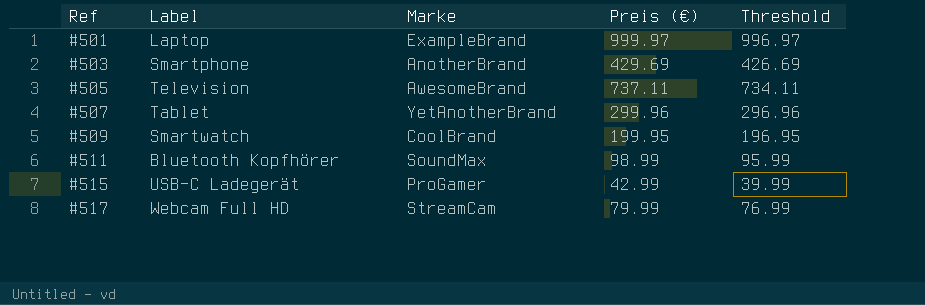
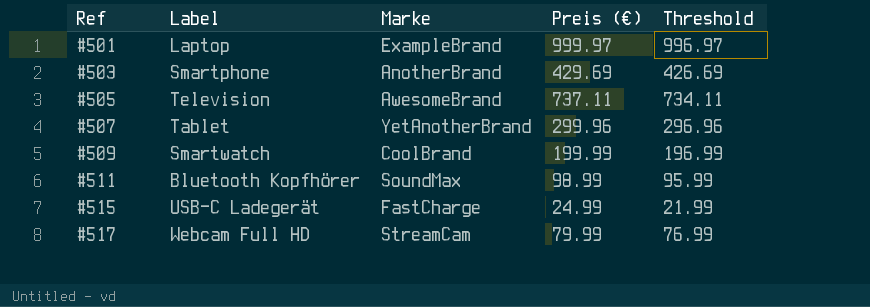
#509 | Preis (€): 199.95 -> 199.99
#509 | Threshold: 196.95 -> 196.99
#515 | Marke: ProGamer -> FastCharge
#515 | Preis (€): 42.99 -> 24.99
#515 | Threshold: 39.99 -> 21.99

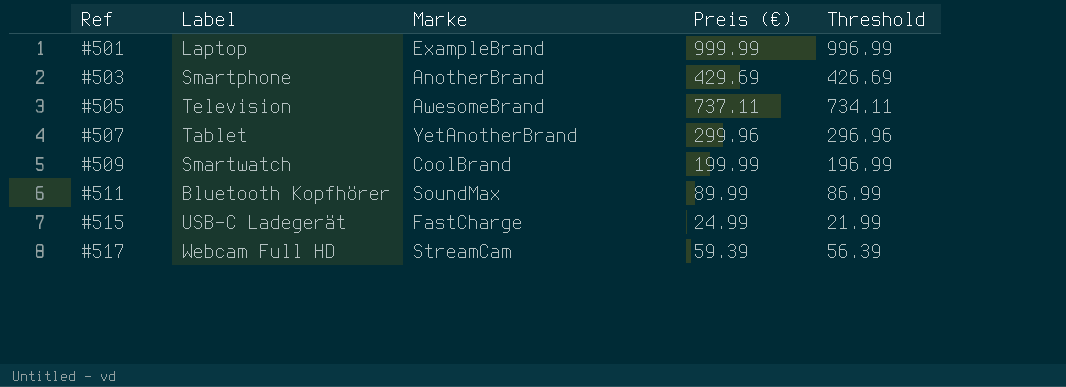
#501 | Preis (€): 999.97 -> 999.99
#501 | Threshold: 996.97 -> 996.99
#511 | Preis (€): 98.99 -> 89.99
#511 | Threshold: 95.99 -> 86.99
#517 | Preis (€): 79.99 -> 59.39
#517 | Threshold: 76.99 -> 56.39

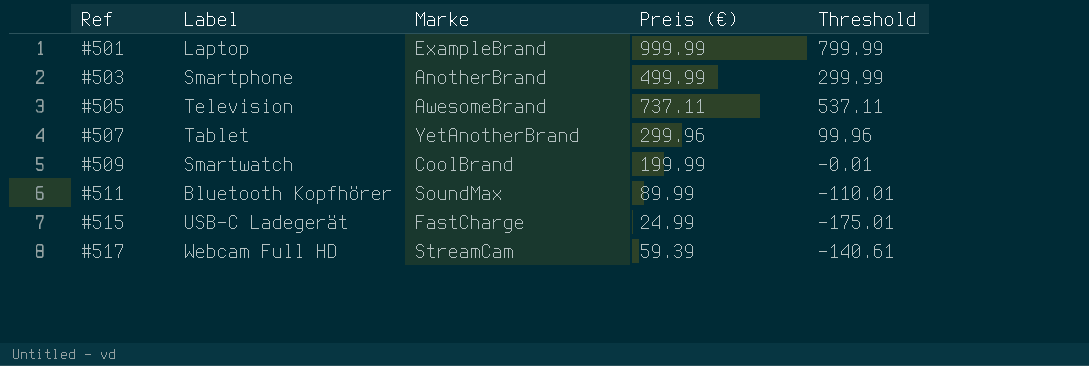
column Threshold | formula: [Preis (€)] - 3 -> [Preis (€)] - 200
#503 | Preis (€): 429.69 -> 499.99

